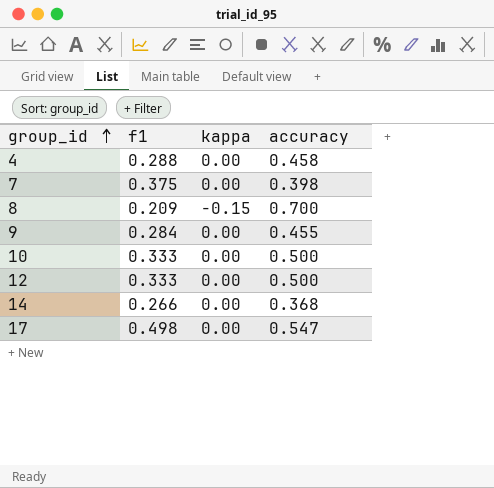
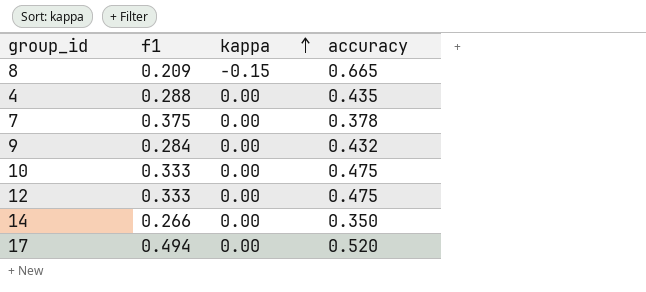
row order: group_id ascending -> kappa ascending
8 | accuracy: 0.700 -> 0.665
4 | accuracy: 0.458 -> 0.435
7 | accuracy: 0.398 -> 0.378
9 | accuracy: 0.455 -> 0.432
10 | accuracy: 0.500 -> 0.475
12 | accuracy: 0.500 -> 0.475
14 | accuracy: 0.368 -> 0.350
17 | f1: 0.498 -> 0.494
17 | accuracy: 0.547 -> 0.520

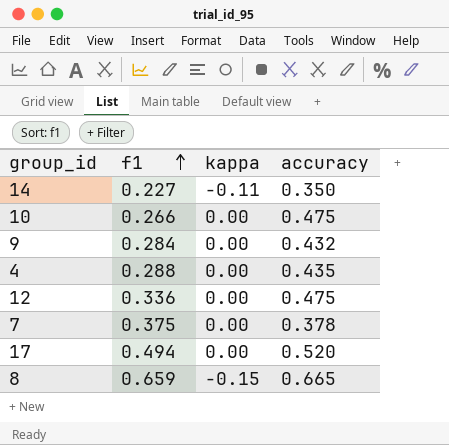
row order: kappa ascending -> f1 ascending
14 | f1: 0.266 -> 0.227
14 | kappa: 0.00 -> -0.11
10 | f1: 0.333 -> 0.266
12 | f1: 0.333 -> 0.336
8 | f1: 0.209 -> 0.659

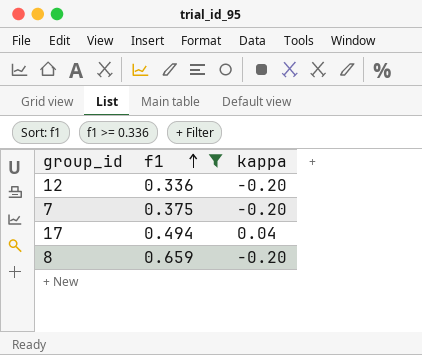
filter: none -> f1 >= 0.336
column accuracy | position: 4 -> none
12 | kappa: 0.00 -> -0.20
7 | kappa: 0.00 -> -0.20
17 | kappa: 0.00 -> 0.04
8 | kappa: -0.15 -> -0.20

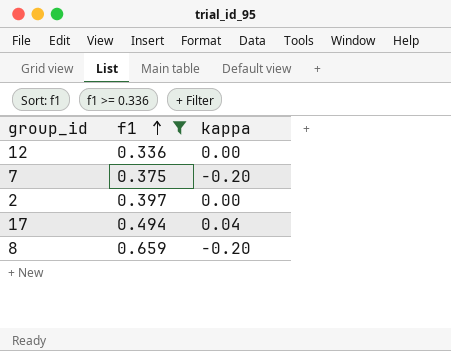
12 | kappa: -0.20 -> 0.00
row 2: none -> 0.397 | 0.00

